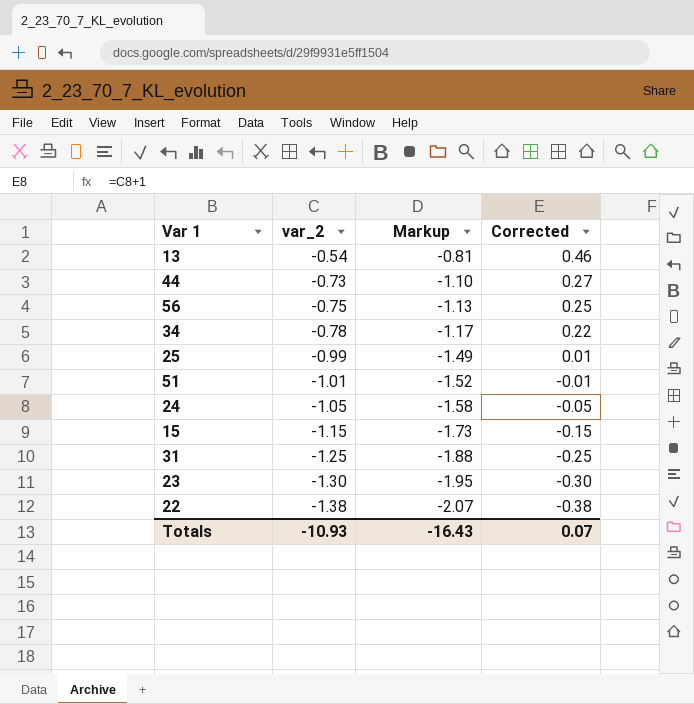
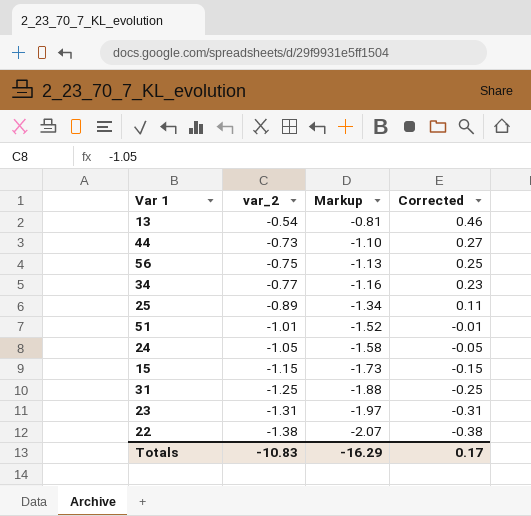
34 | var_2: -0.78 -> -0.77
34 | Markup: -1.17 -> -1.16
34 | Corrected: 0.22 -> 0.23
25 | var_2: -0.99 -> -0.89
25 | Markup: -1.49 -> -1.34
25 | Corrected: 0.01 -> 0.11
23 | var_2: -1.30 -> -1.31
23 | Markup: -1.95 -> -1.97
23 | Corrected: -0.30 -> -0.31
Totals | var_2: -10.93 -> -10.83
Totals | Markup: -16.43 -> -16.29
Totals | Corrected: 0.07 -> 0.17

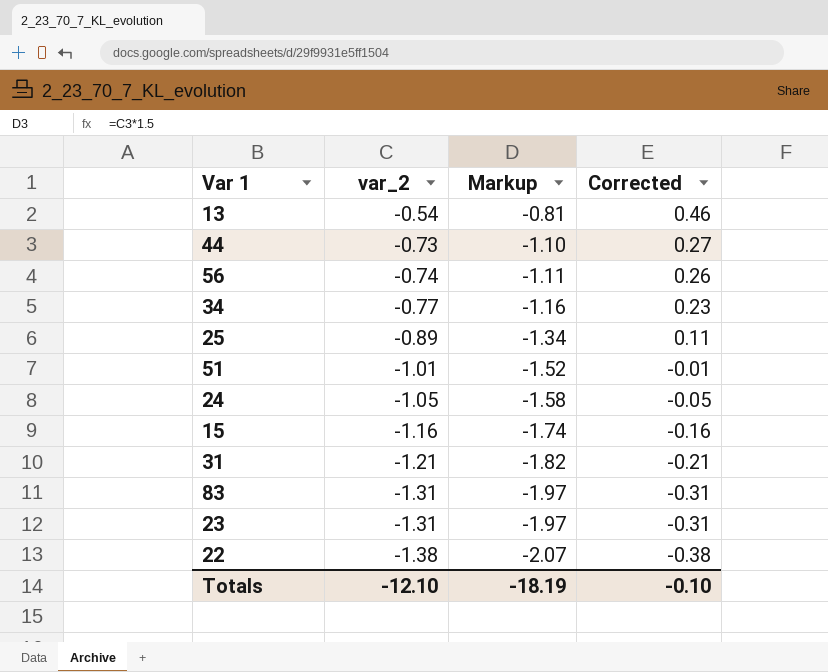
56 | var_2: -0.75 -> -0.74
56 | Markup: -1.13 -> -1.11
56 | Corrected: 0.25 -> 0.26
15 | var_2: -1.15 -> -1.16
15 | Markup: -1.73 -> -1.74
15 | Corrected: -0.15 -> -0.16
31 | var_2: -1.25 -> -1.21
31 | Markup: -1.88 -> -1.82
31 | Corrected: -0.25 -> -0.21
row 83: none -> -1.31 | -1.97 | -0.31
Totals | var_2: -10.83 -> -12.10
Totals | Markup: -16.29 -> -18.19
Totals | Corrected: 0.17 -> -0.10

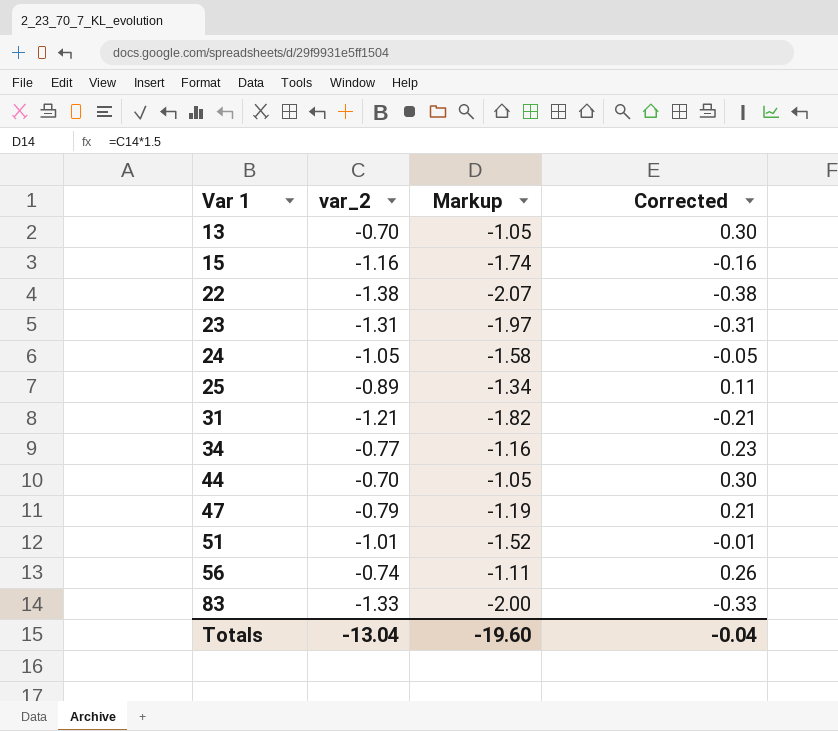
row order: var_2 descending -> Var 1 ascending
13 | var_2: -0.54 -> -0.70
13 | Markup: -0.81 -> -1.05
13 | Corrected: 0.46 -> 0.30
44 | var_2: -0.73 -> -0.70
44 | Markup: -1.10 -> -1.05
44 | Corrected: 0.27 -> 0.30
row 47: none -> -0.79 | -1.19 | 0.21
83 | var_2: -1.31 -> -1.33
83 | Markup: -1.97 -> -2.00
83 | Corrected: -0.31 -> -0.33
Totals | var_2: -12.10 -> -13.04
Totals | Markup: -18.19 -> -19.60
Totals | Corrected: -0.10 -> -0.04

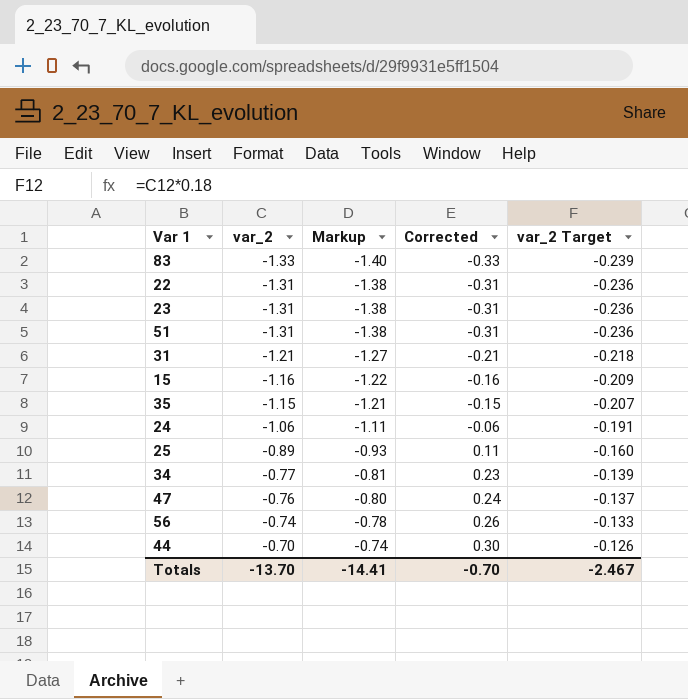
row order: Var 1 ascending -> var_2 ascending
column Markup | formula: [var_2] * 1.5 -> [var_2] * 1.05
column var_2 Target | formula: none -> [var_2] * 0.18
row 13: -0.70 | -1.05 | 0.30 -> none
22 | var_2: -1.38 -> -1.31
22 | Corrected: -0.38 -> -0.31
51 | var_2: -1.01 -> -1.31
51 | Corrected: -0.01 -> -0.31
row 35: none -> -1.15 | -1.21 | -0.15 | -0.207
24 | var_2: -1.05 -> -1.06
24 | Corrected: -0.05 -> -0.06
47 | var_2: -0.79 -> -0.76
47 | Corrected: 0.21 -> 0.24
Totals | var_2: -13.04 -> -13.70
Totals | Markup: -19.60 -> -14.41
Totals | Corrected: -0.04 -> -0.70

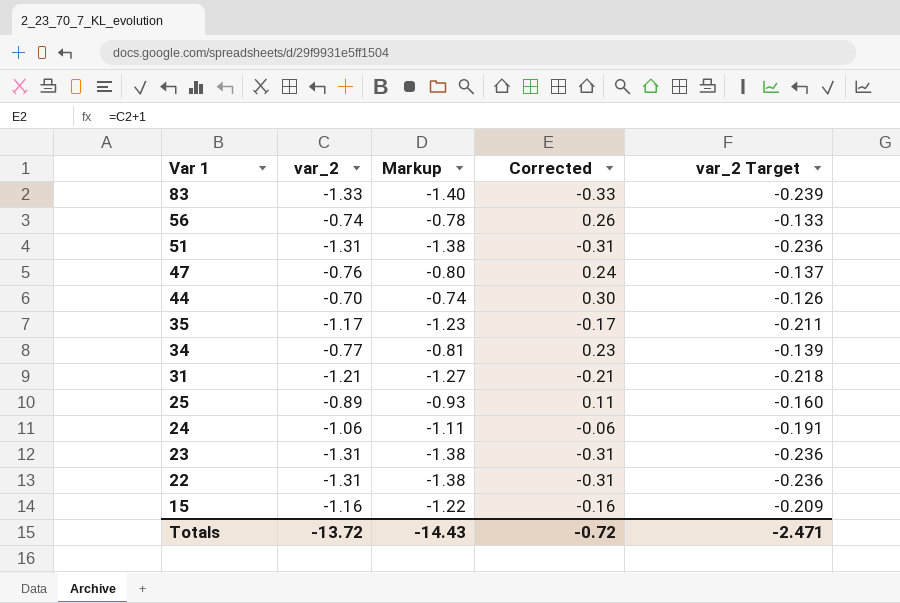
row order: var_2 ascending -> Var 1 descending
35 | var_2: -1.15 -> -1.17
35 | Markup: -1.21 -> -1.23
35 | Corrected: -0.15 -> -0.17
35 | var_2 Target: -0.207 -> -0.211
Totals | var_2: -13.70 -> -13.72
Totals | Markup: -14.41 -> -14.43
Totals | Corrected: -0.70 -> -0.72
Totals | var_2 Target: -2.467 -> -2.471

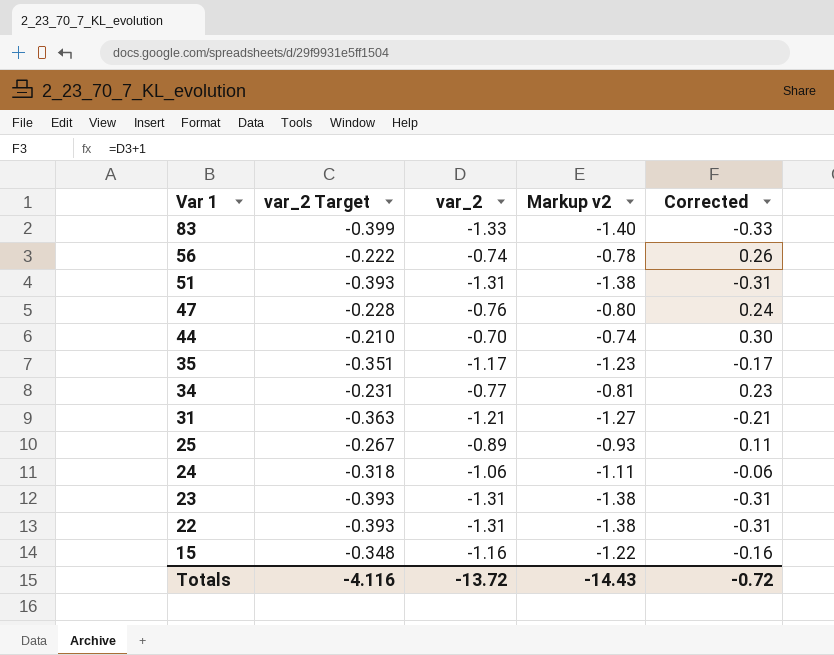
column var_2 Target | formula: [var_2] * 0.18 -> [var_2] * 0.3
column var_2 Target | position: 5 -> 2
column name: Markup -> Markup v2
Totals | var_2 Target: -2.471 -> -4.116

